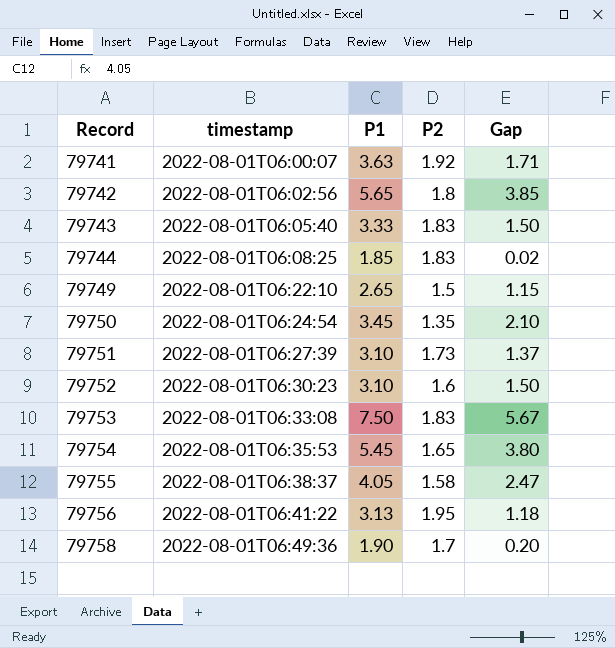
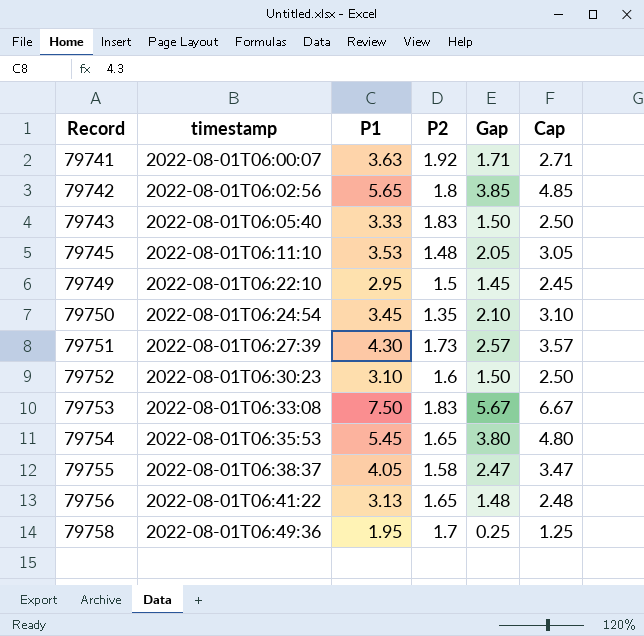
column Cap | formula: none -> [Gap] + 1
row 79744: 2022-08-01T06:08:25 | 1.85 | 1.83 | 0.02 -> none
row 79745: none -> 2022-08-01T06:11:10 | 3.53 | 1.48 | 2.05 | 3.05
79749 | P1: 2.65 -> 2.95
79749 | Gap: 1.15 -> 1.45
79751 | P1: 3.10 -> 4.30
79751 | Gap: 1.37 -> 2.57
79756 | P2: 1.95 -> 1.65
79756 | Gap: 1.18 -> 1.48
79758 | P1: 1.90 -> 1.95
79758 | Gap: 0.20 -> 0.25

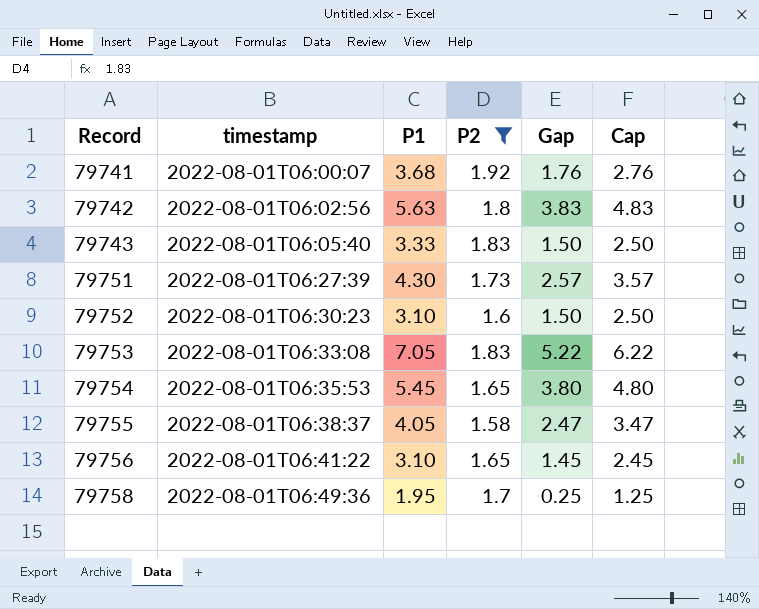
filter: none -> P2 >= 1.58
79741 | P1: 3.63 -> 3.68
79741 | Gap: 1.71 -> 1.76
79741 | Cap: 2.71 -> 2.76
79742 | P1: 5.65 -> 5.63
79742 | Gap: 3.85 -> 3.83
79742 | Cap: 4.85 -> 4.83
79753 | P1: 7.50 -> 7.05
79753 | Gap: 5.67 -> 5.22
79753 | Cap: 6.67 -> 6.22
79756 | P1: 3.13 -> 3.10
79756 | Gap: 1.48 -> 1.45
79756 | Cap: 2.48 -> 2.45

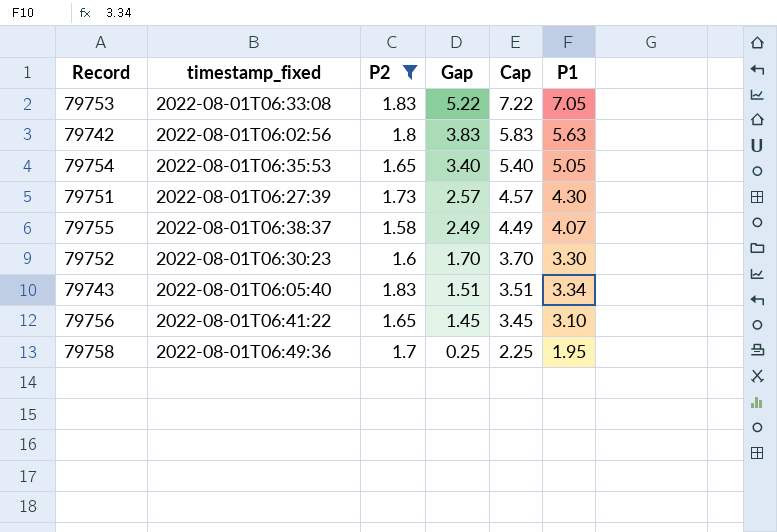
row order: Record ascending -> Gap descending
column name: timestamp -> timestamp_fixed
column Cap | formula: [Gap] + 1 -> [Gap] + 2
column P1 | position: 3 -> 6
row 79741: 2022-08-01T06:00:07 | 3.68 | 1.92 | 1.76 | 2.76 -> none
79754 | Gap: 3.80 -> 3.40
79754 | P1: 5.45 -> 5.05
79755 | Gap: 2.47 -> 2.49
79755 | P1: 4.05 -> 4.07
79752 | Gap: 1.50 -> 1.70
79752 | P1: 3.10 -> 3.30
79743 | Gap: 1.50 -> 1.51
79743 | P1: 3.33 -> 3.34

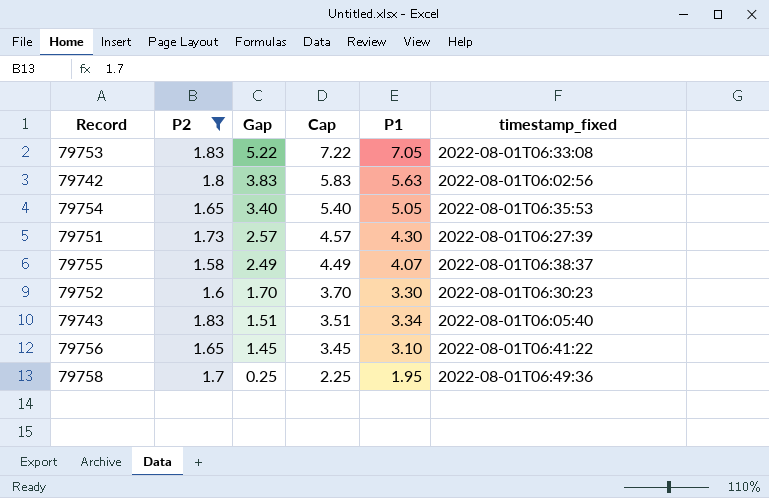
column timestamp_fixed | position: 2 -> 6

